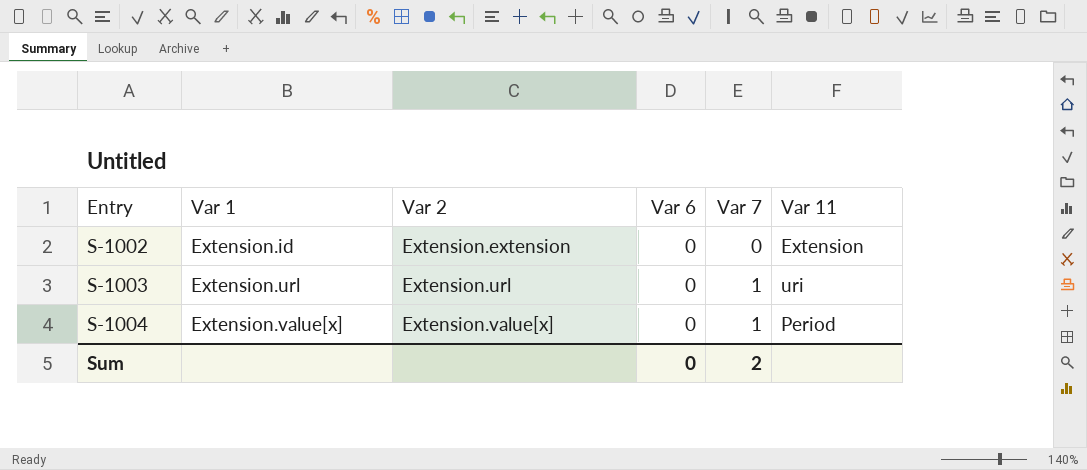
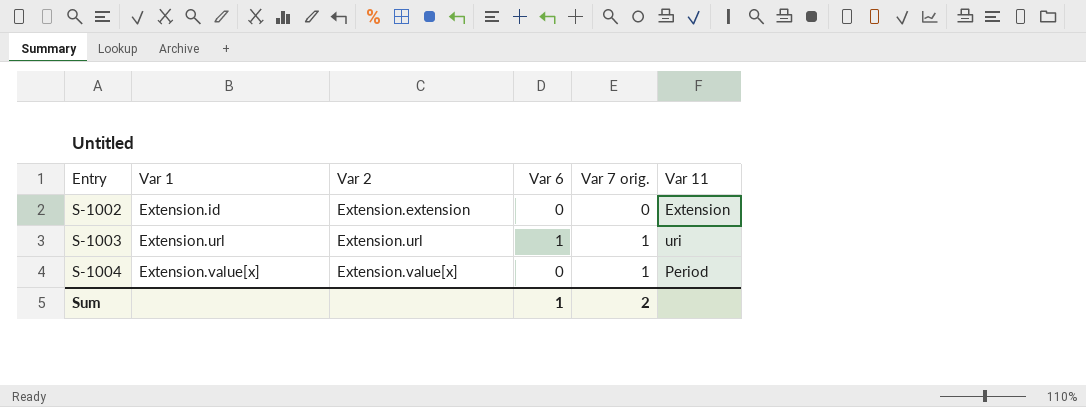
column name: Var 7 -> Var 7 orig.
S-1003 | Var 6: 0 -> 1
Sum | Var 6: 0 -> 1

